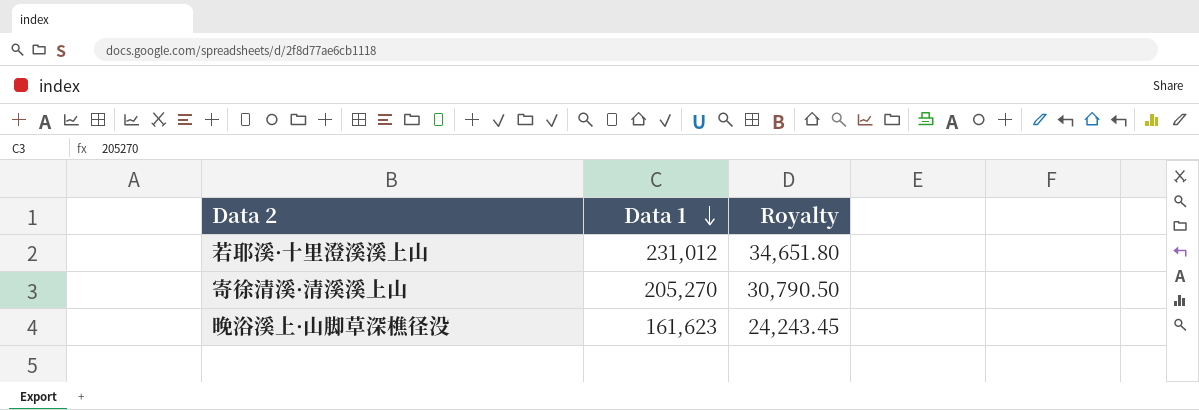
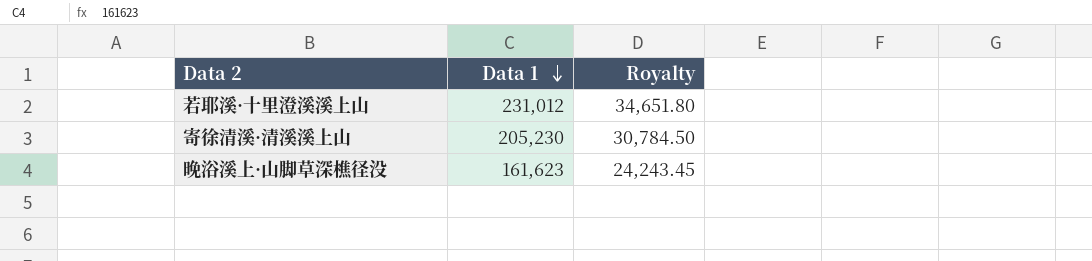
寄徐清溪·清溪溪上山 | Data 1: 205,270 -> 205,230
寄徐清溪·清溪溪上山 | Royalty: 30,790.50 -> 30,784.50

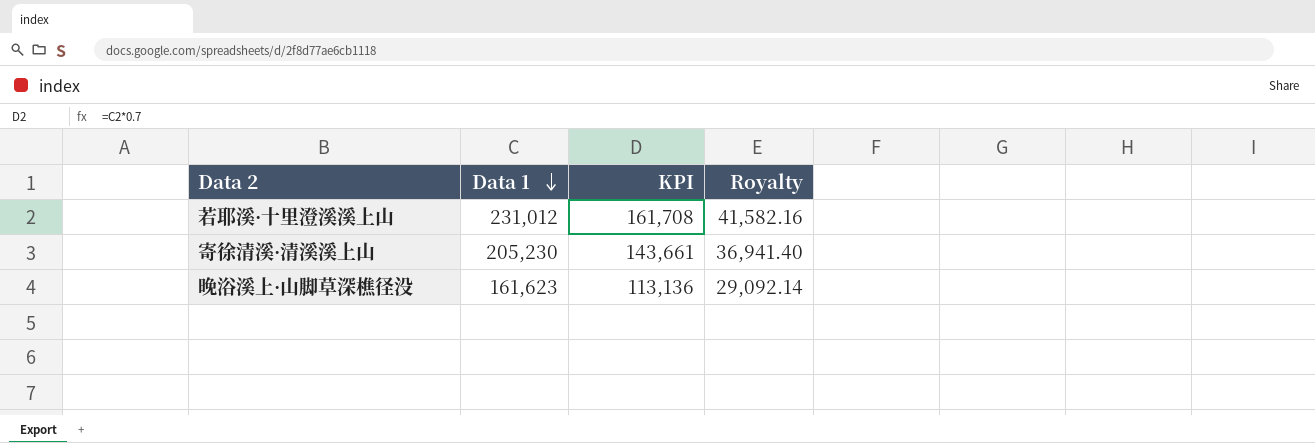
column KPI | formula: none -> [Data 1] * 0.7
column Royalty | formula: [Data 1] * 0.15 -> [Data 1] * 0.18

